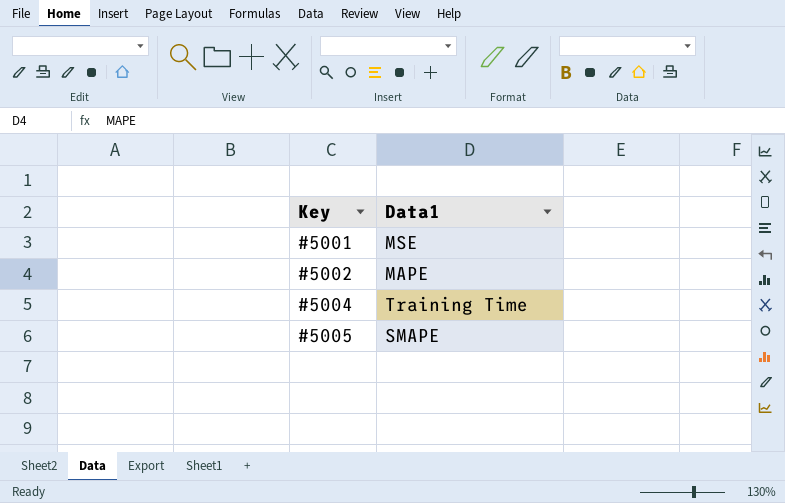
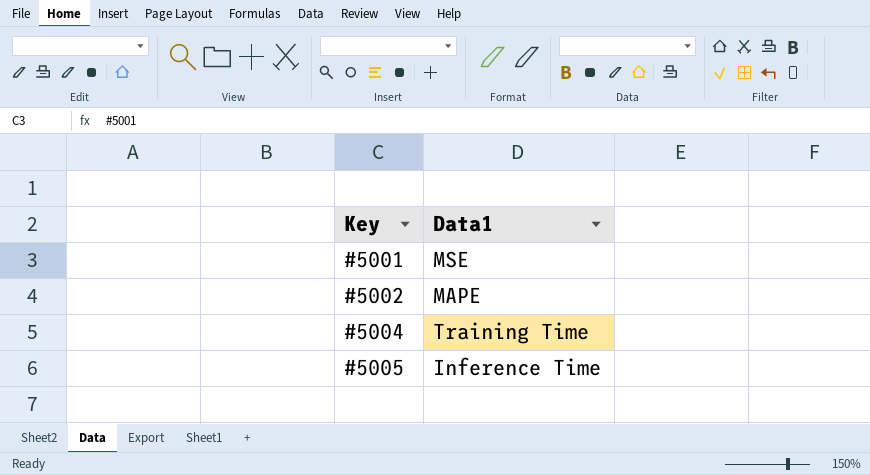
#5005 | Data1: SMAPE -> Inference Time

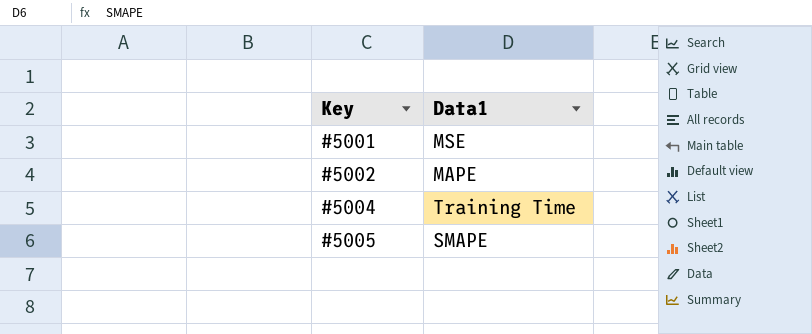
#5005 | Data1: Inference Time -> SMAPE

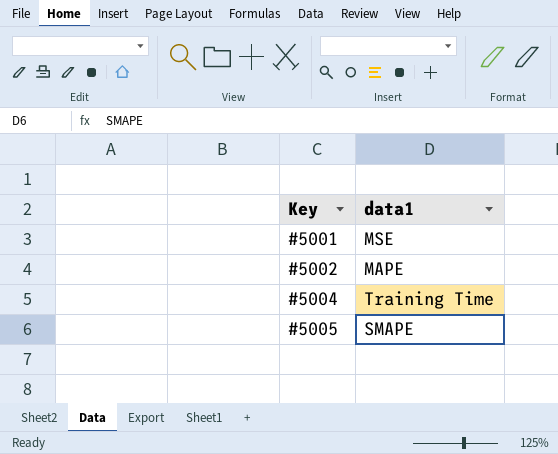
column name: Data1 -> data1

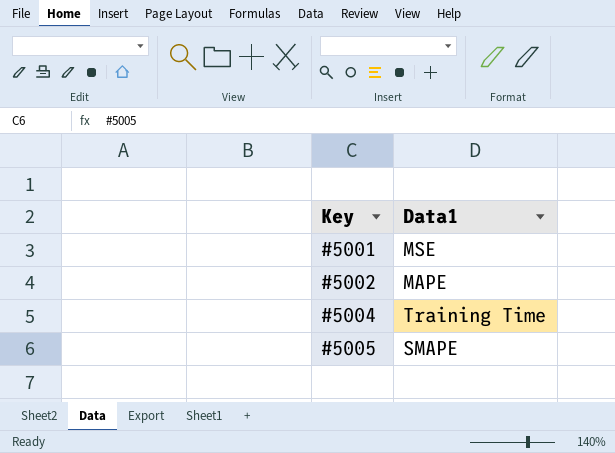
column name: data1 -> Data1

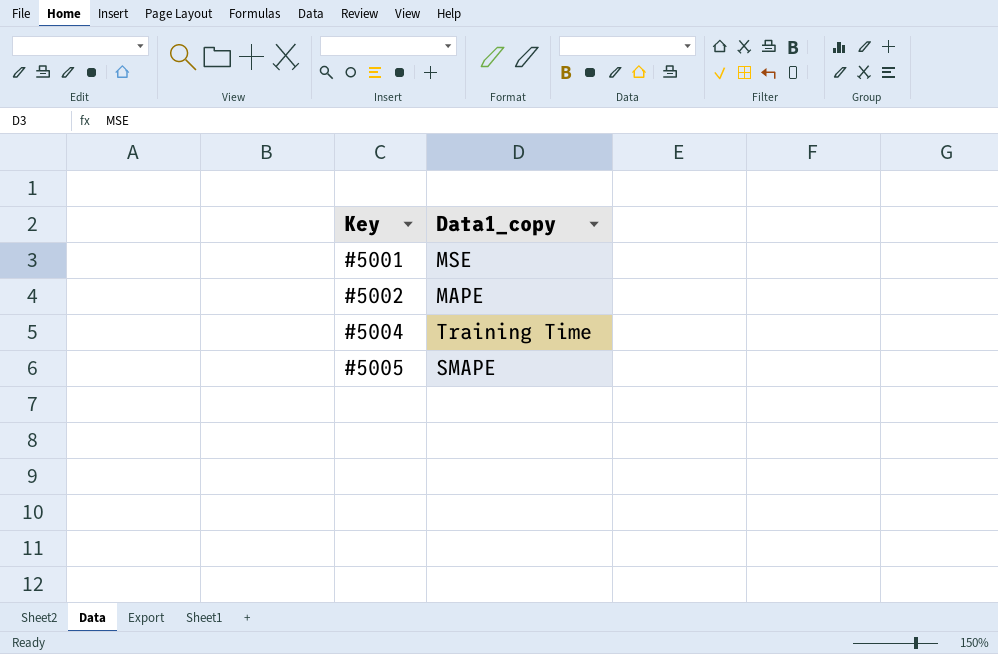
column name: Data1 -> Data1_copy

